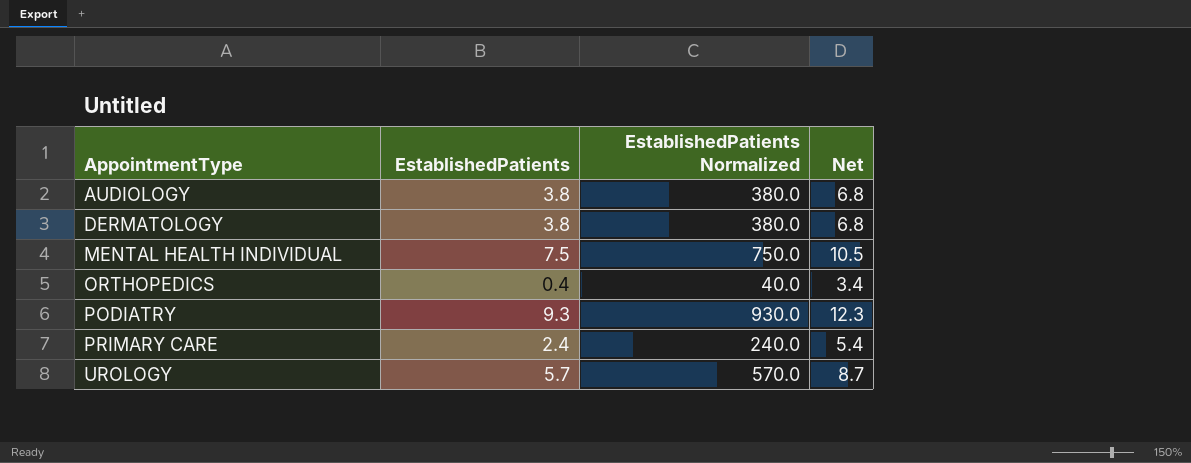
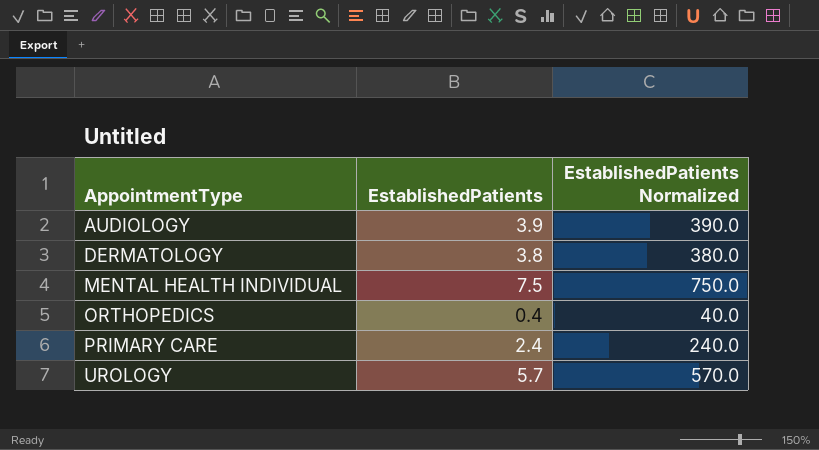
column Net | formula: [EstablishedPatients] + 3 -> none
row PODIATRY: 9.3 | 930.0 | 12.3 -> none
AUDIOLOGY | EstablishedPatients: 3.8 -> 3.9
AUDIOLOGY | EstablishedPatients Normalized: 380.0 -> 390.0

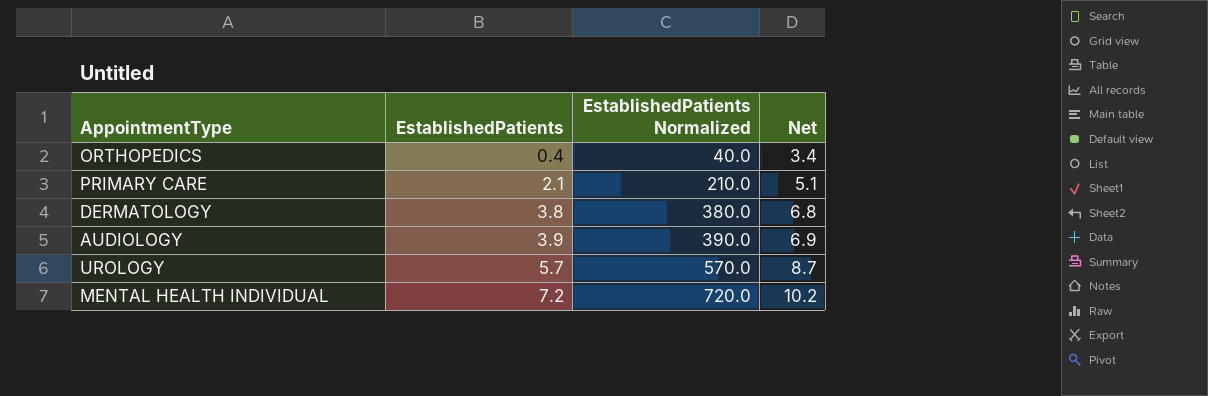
row order: AppointmentType ascending -> EstablishedPatients ascending
column Net | formula: none -> [EstablishedPatients] + 3
PRIMARY CARE | EstablishedPatients: 2.4 -> 2.1
PRIMARY CARE | EstablishedPatients Normalized: 240.0 -> 210.0
MENTAL HEALTH INDIVIDUAL | EstablishedPatients: 7.5 -> 7.2
MENTAL HEALTH INDIVIDUAL | EstablishedPatients Normalized: 750.0 -> 720.0

